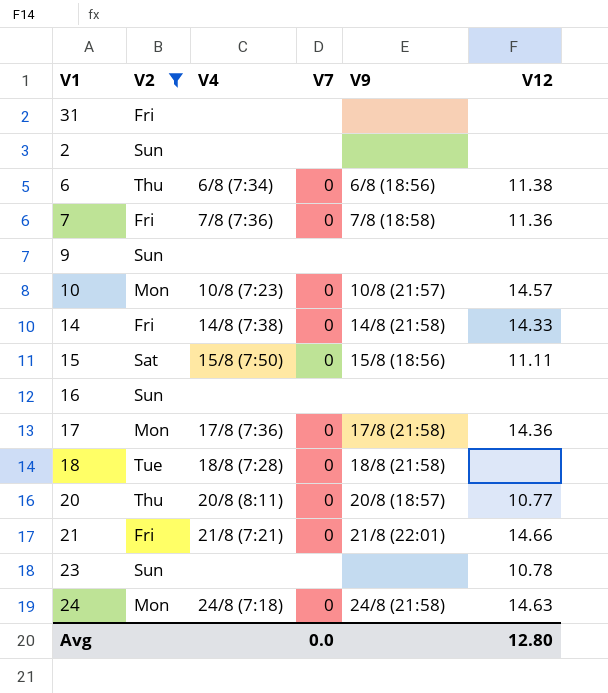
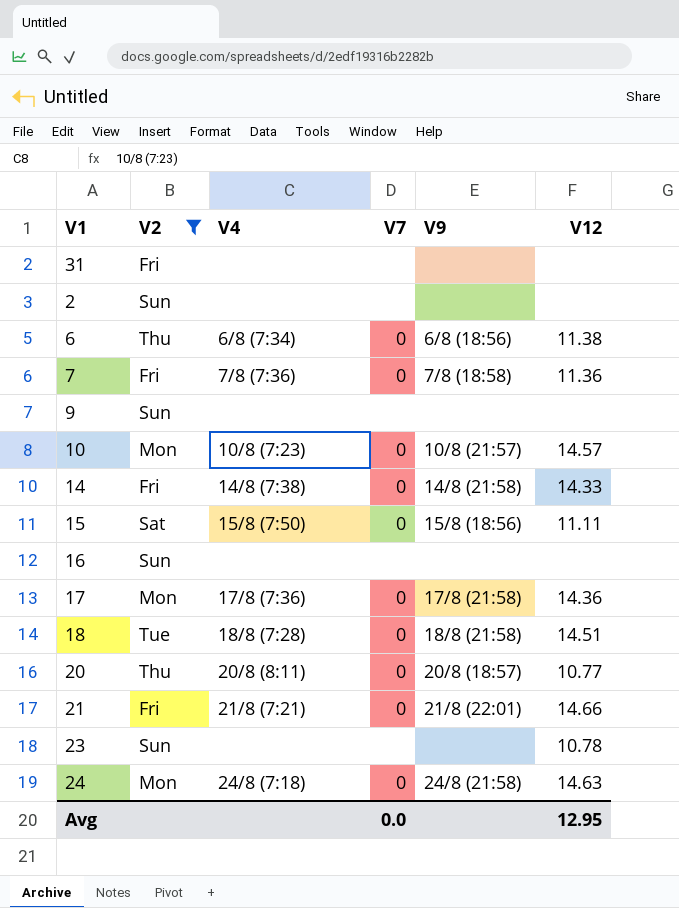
18 | V12: none -> 14.51
Avg | V12: 12.80 -> 12.95

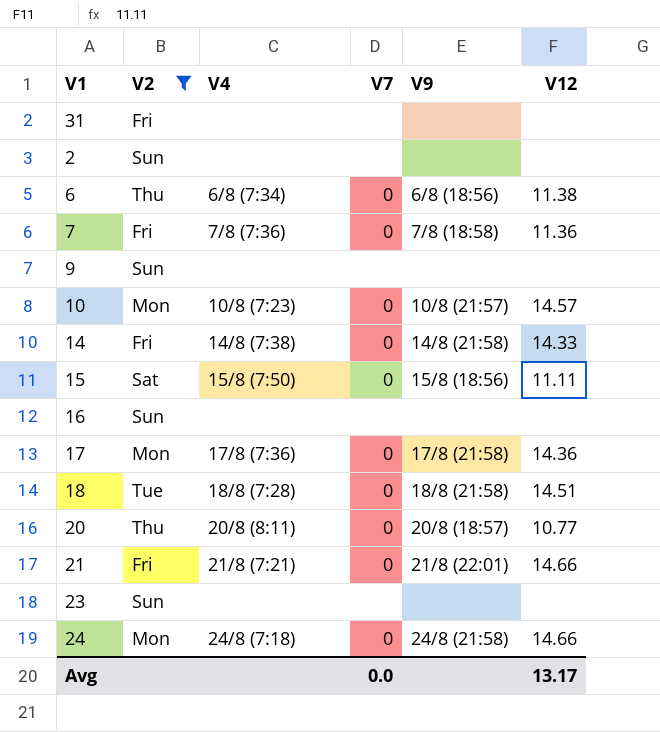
23 | V12: 10.78 -> none
24 | V12: 14.63 -> 14.66
Avg | V12: 12.95 -> 13.17

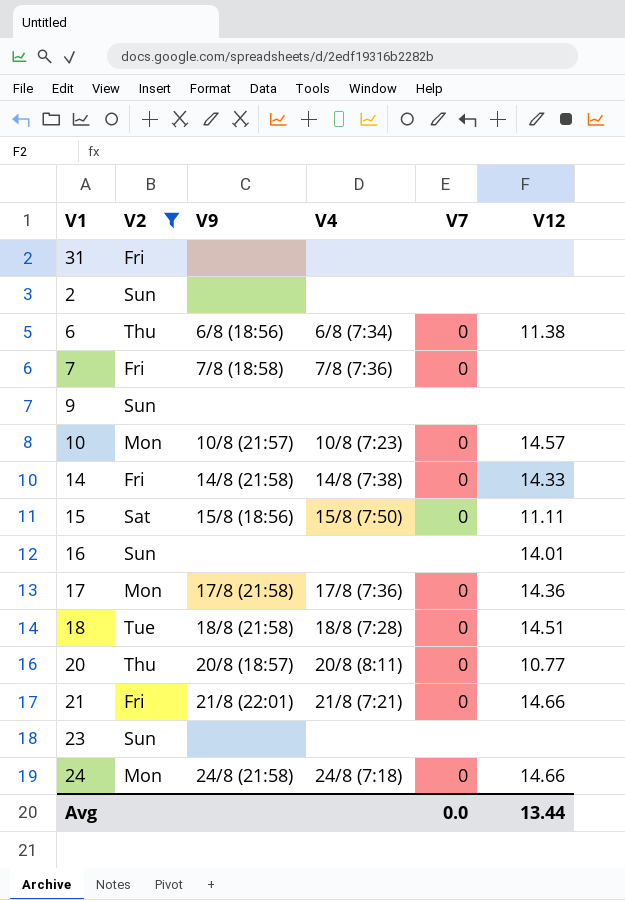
column V9 | position: 5 -> 3
7 | V12: 11.36 -> none
16 | V12: none -> 14.01
Avg | V12: 13.17 -> 13.44

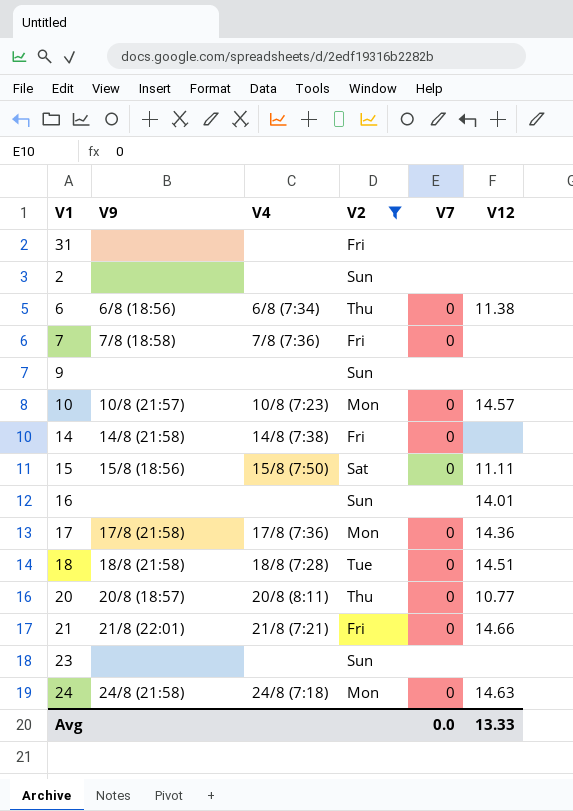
column V2 | position: 2 -> 4
14 | V12: 14.33 -> none
24 | V12: 14.66 -> 14.63
Avg | V12: 13.44 -> 13.33

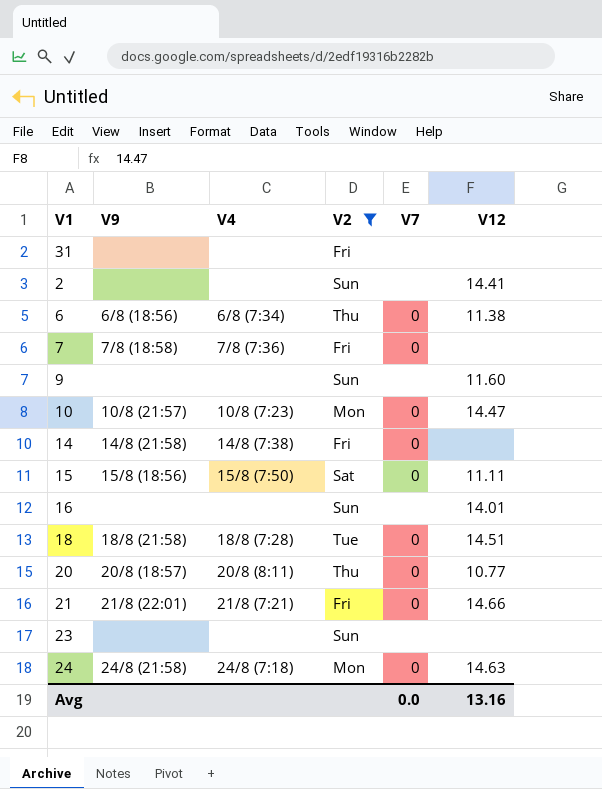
row 17: 17/8 (21:58) | 17/8 (7:36) | Mon | 0 | 14.36 -> none
2 | V12: none -> 14.41
9 | V12: none -> 11.60
10 | V12: 14.57 -> 14.47
Avg | V12: 13.33 -> 13.16

